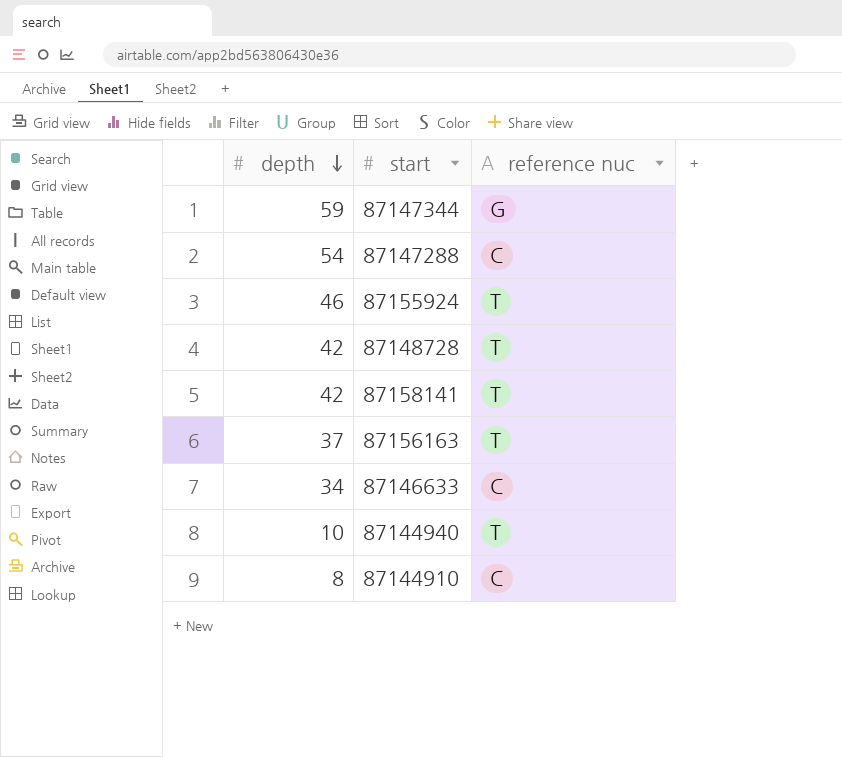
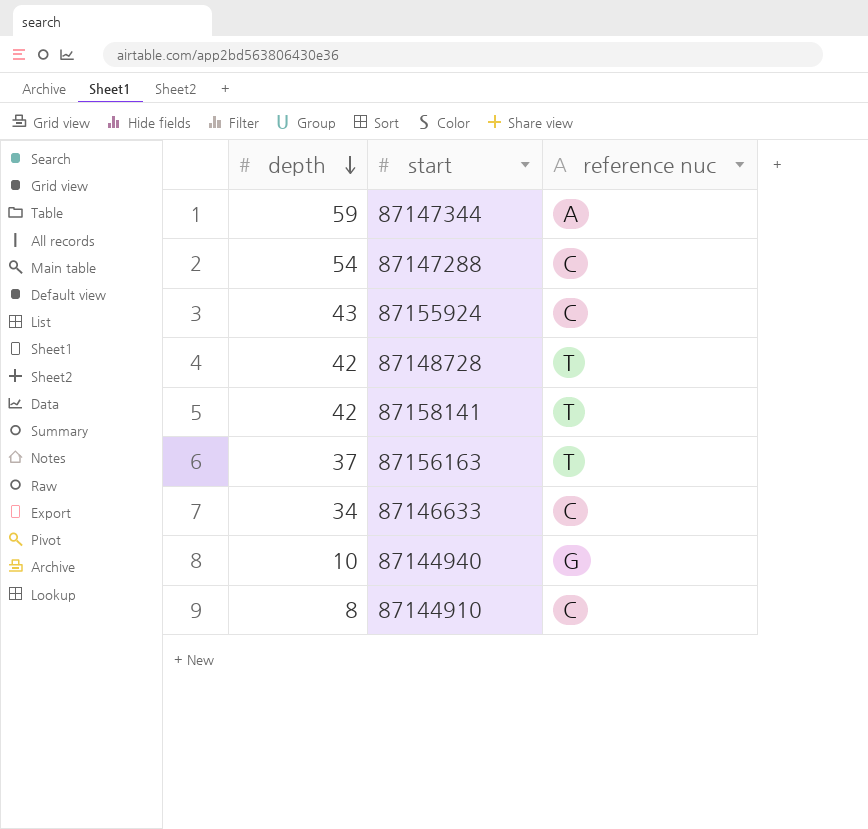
87147344 | reference nuc: G -> A
87155924 | depth: 46 -> 43
87155924 | reference nuc: T -> C
87144940 | reference nuc: T -> G

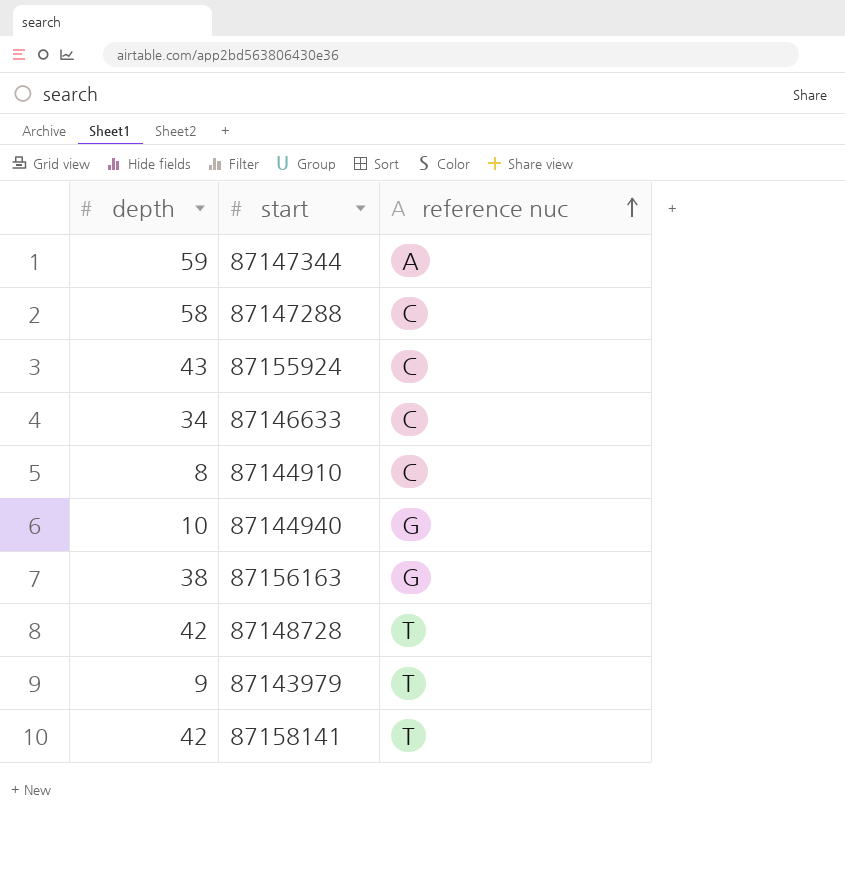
row order: depth descending -> reference nuc ascending
87147288 | depth: 54 -> 58
87156163 | depth: 37 -> 38
87156163 | reference nuc: T -> G
row 87143979: none -> 9 | T

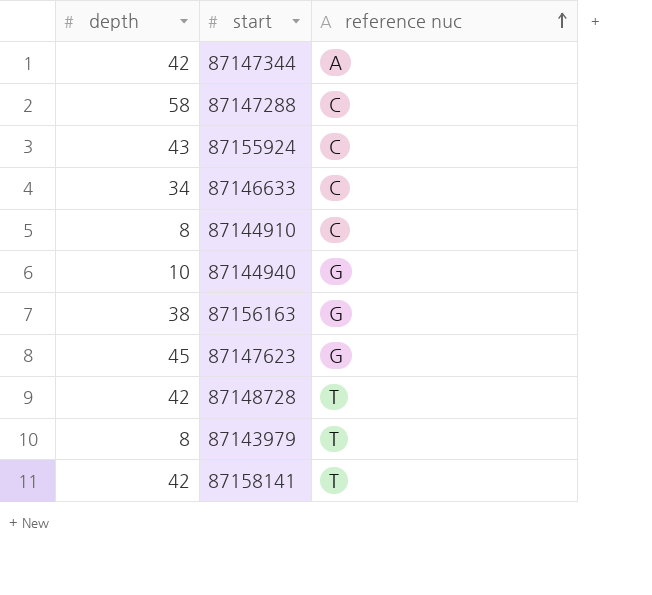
87147344 | depth: 59 -> 42
row 87147623: none -> 45 | G
87143979 | depth: 9 -> 8

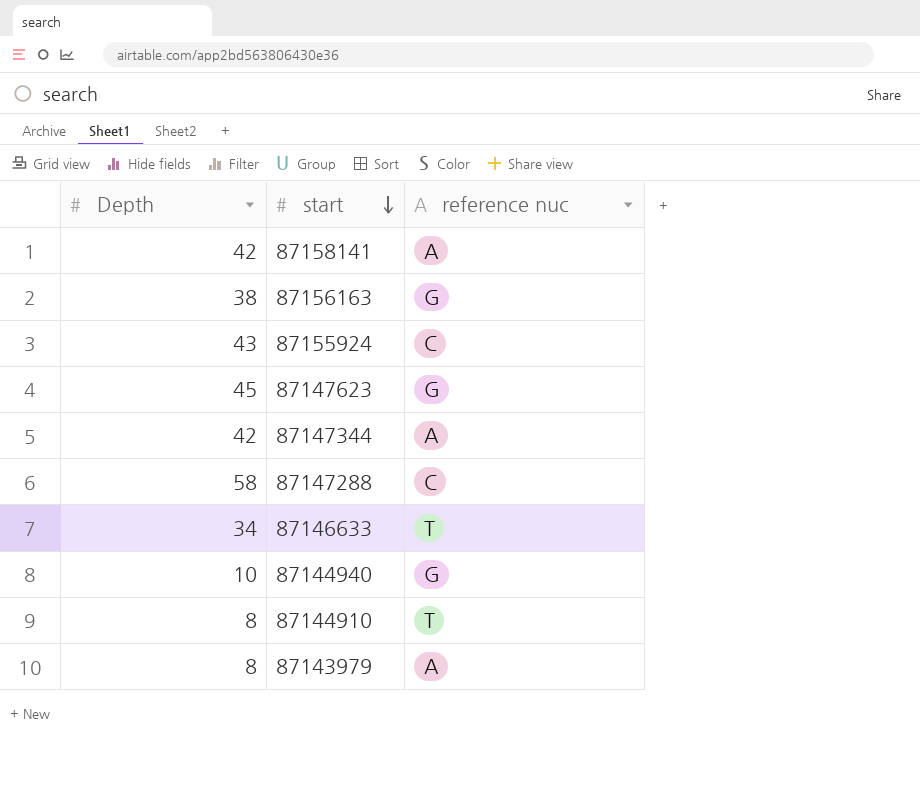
row order: reference nuc ascending -> start descending
column name: depth -> Depth
row 87148728: 42 | T -> none
87158141 | reference nuc: T -> A
87146633 | reference nuc: C -> T
87144910 | reference nuc: C -> T
87143979 | reference nuc: T -> A

